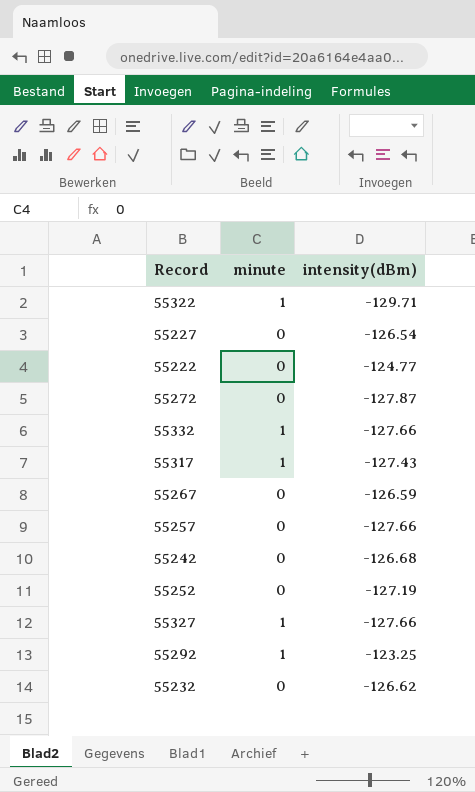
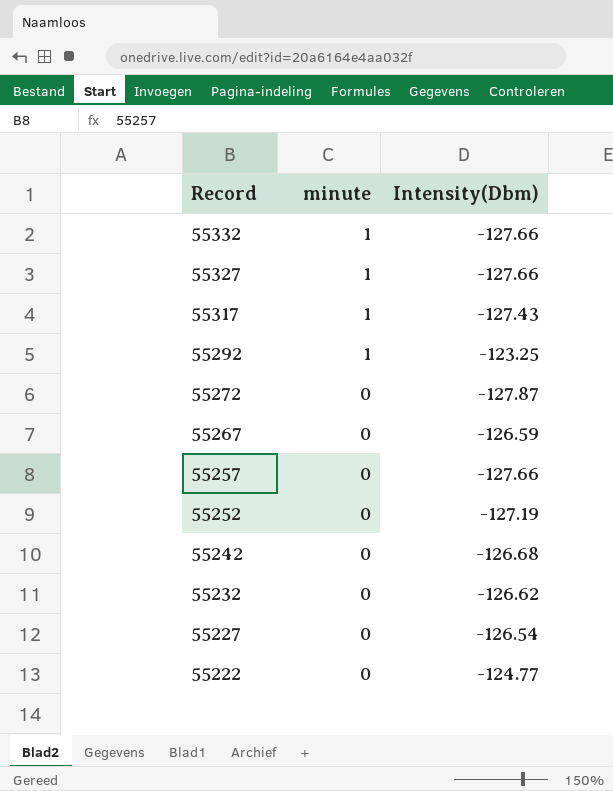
row order: none -> Record descending
column name: intensity(dBm) -> Intensity(Dbm)
row 55322: 1 | -129.71 -> none

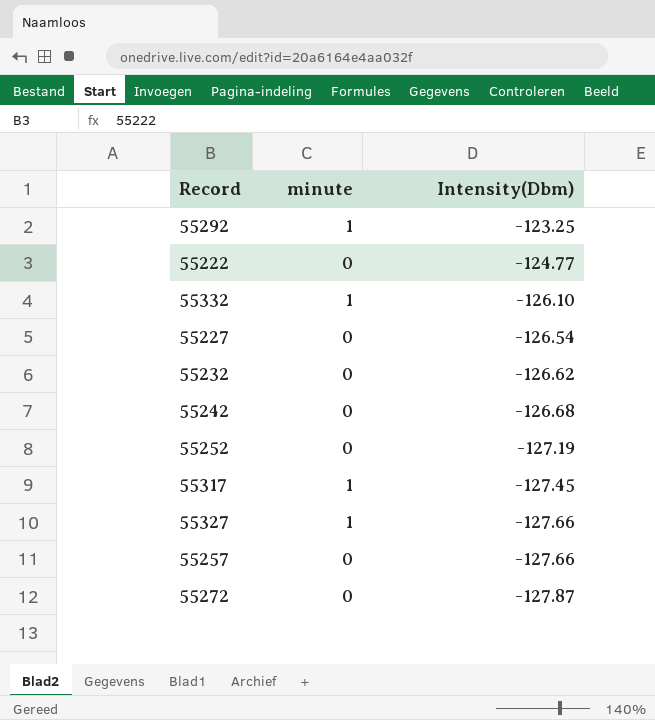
row order: Record descending -> Intensity(Dbm) descending
row 55267: 0 | -126.59 -> none
55332 | Intensity(Dbm): -127.66 -> -126.10
55317 | Intensity(Dbm): -127.43 -> -127.45

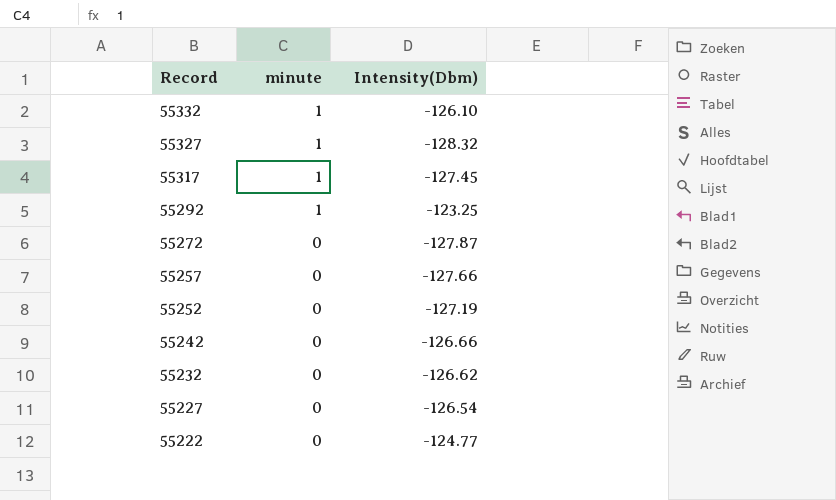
row order: Intensity(Dbm) descending -> Record descending
55327 | Intensity(Dbm): -127.66 -> -128.32
55242 | Intensity(Dbm): -126.68 -> -126.66

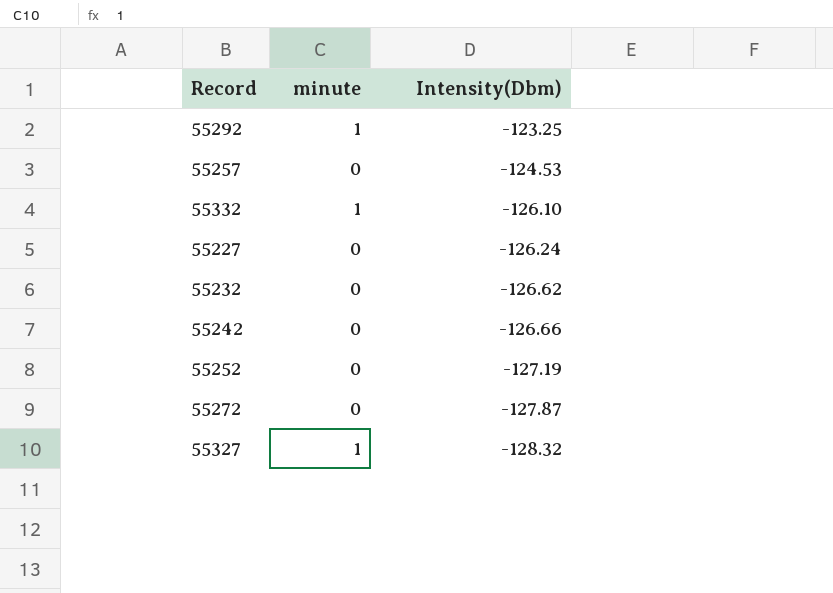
row order: Record descending -> Intensity(Dbm) descending
row 55317: 1 | -127.45 -> none
row 55222: 0 | -124.77 -> none
55257 | Intensity(Dbm): -127.66 -> -124.53
55227 | Intensity(Dbm): -126.54 -> -126.24

